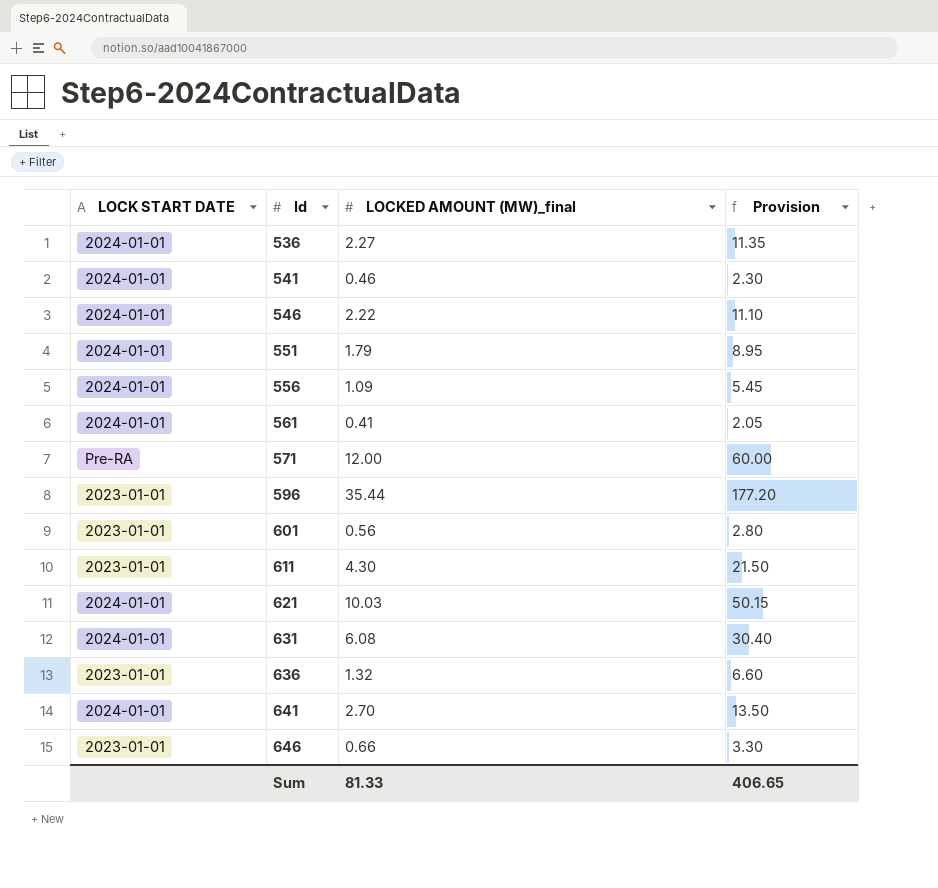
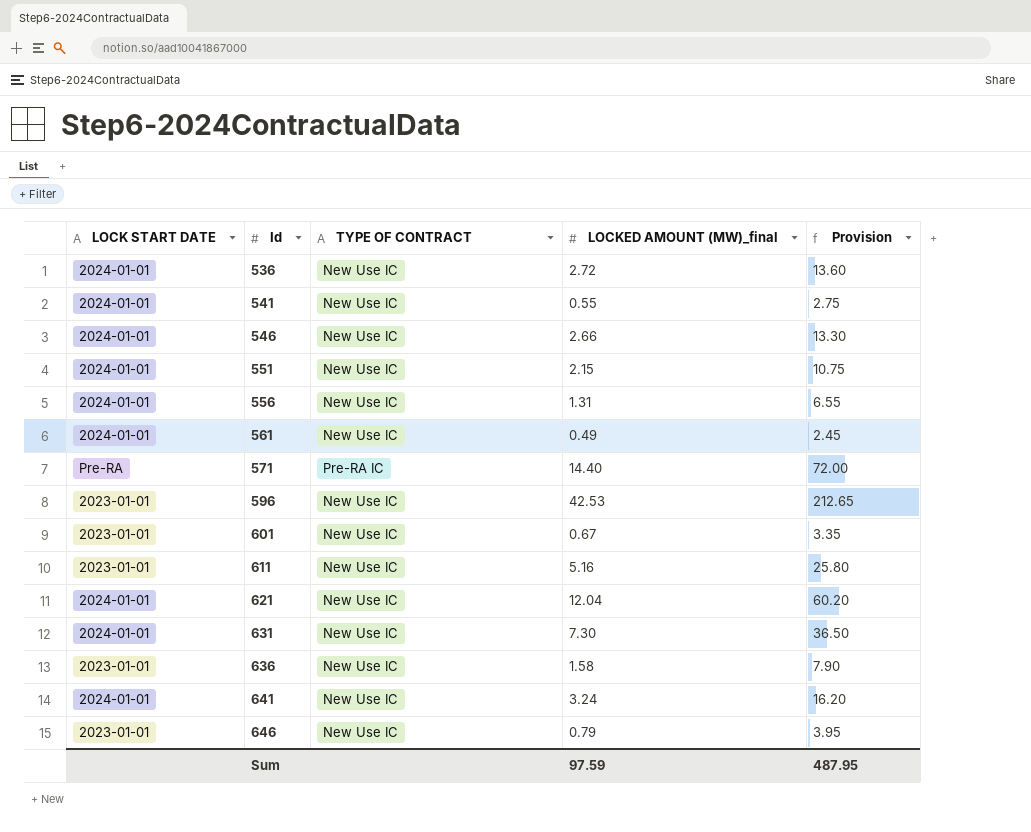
column TYPE OF CONTRACT | position: none -> 3
536 | LOCKED AMOUNT (MW)_final: 2.27 -> 2.72
536 | Provision: 11.35 -> 13.60
541 | LOCKED AMOUNT (MW)_final: 0.46 -> 0.55
541 | Provision: 2.30 -> 2.75
546 | LOCKED AMOUNT (MW)_final: 2.22 -> 2.66
546 | Provision: 11.10 -> 13.30
551 | LOCKED AMOUNT (MW)_final: 1.79 -> 2.15
551 | Provision: 8.95 -> 10.75
556 | LOCKED AMOUNT (MW)_final: 1.09 -> 1.31
556 | Provision: 5.45 -> 6.55
561 | LOCKED AMOUNT (MW)_final: 0.41 -> 0.49
561 | Provision: 2.05 -> 2.45
571 | LOCKED AMOUNT (MW)_final: 12.00 -> 14.40
571 | Provision: 60.00 -> 72.00
596 | LOCKED AMOUNT (MW)_final: 35.44 -> 42.53
596 | Provision: 177.20 -> 212.65
601 | LOCKED AMOUNT (MW)_final: 0.56 -> 0.67
601 | Provision: 2.80 -> 3.35
611 | LOCKED AMOUNT (MW)_final: 4.30 -> 5.16
611 | Provision: 21.50 -> 25.80
621 | LOCKED AMOUNT (MW)_final: 10.03 -> 12.04
621 | Provision: 50.15 -> 60.20
631 | LOCKED AMOUNT (MW)_final: 6.08 -> 7.30
631 | Provision: 30.40 -> 36.50
636 | LOCKED AMOUNT (MW)_final: 1.32 -> 1.58
636 | Provision: 6.60 -> 7.90
641 | LOCKED AMOUNT (MW)_final: 2.70 -> 3.24
641 | Provision: 13.50 -> 16.20
646 | LOCKED AMOUNT (MW)_final: 0.66 -> 0.79
646 | Provision: 3.30 -> 3.95
Sum | LOCKED AMOUNT (MW)_final: 81.33 -> 97.59
Sum | Provision: 406.65 -> 487.95

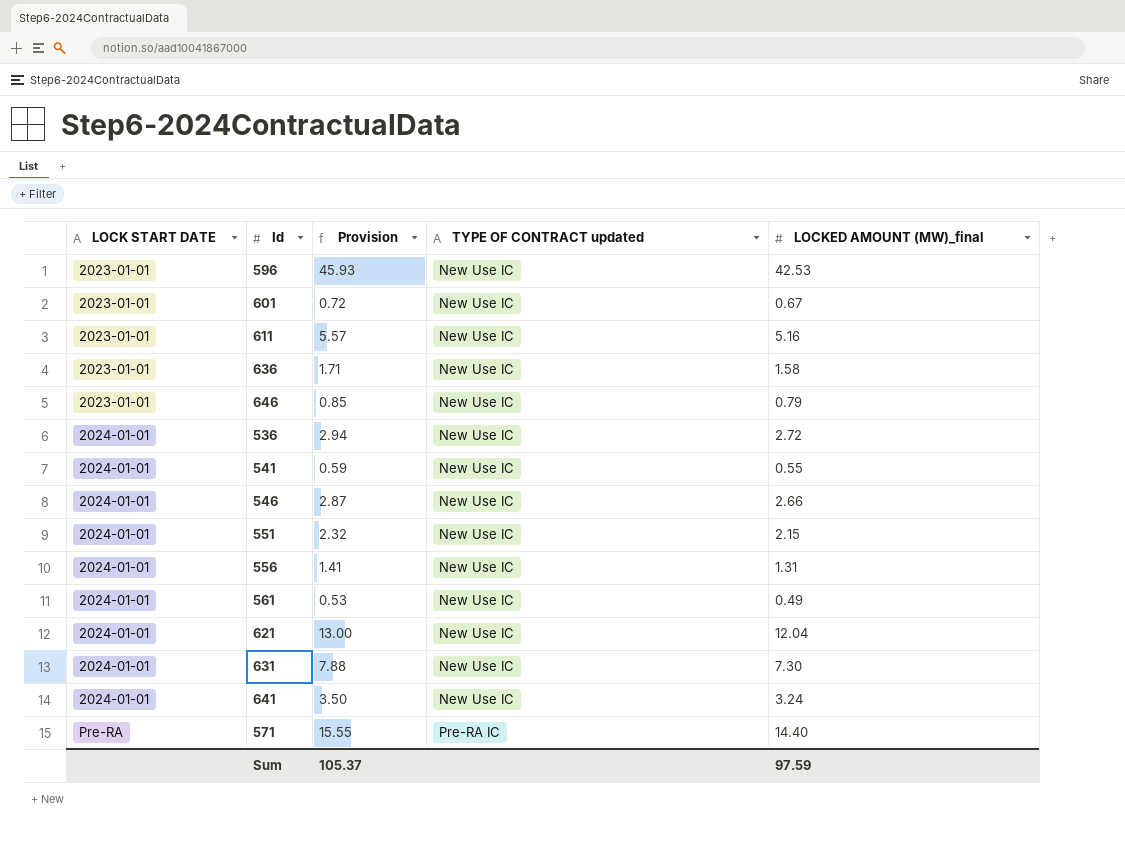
row order: Id ascending -> LOCK START DATE ascending
column Provision | formula: [LOCKED AMOUNT (MW)_final] * 5 -> [LOCKED AMOUNT (MW)_final] * 1.08
column Provision | position: 5 -> 3
column name: TYPE OF CONTRACT -> TYPE OF CONTRACT updated
Sum | Provision: 487.95 -> 105.37

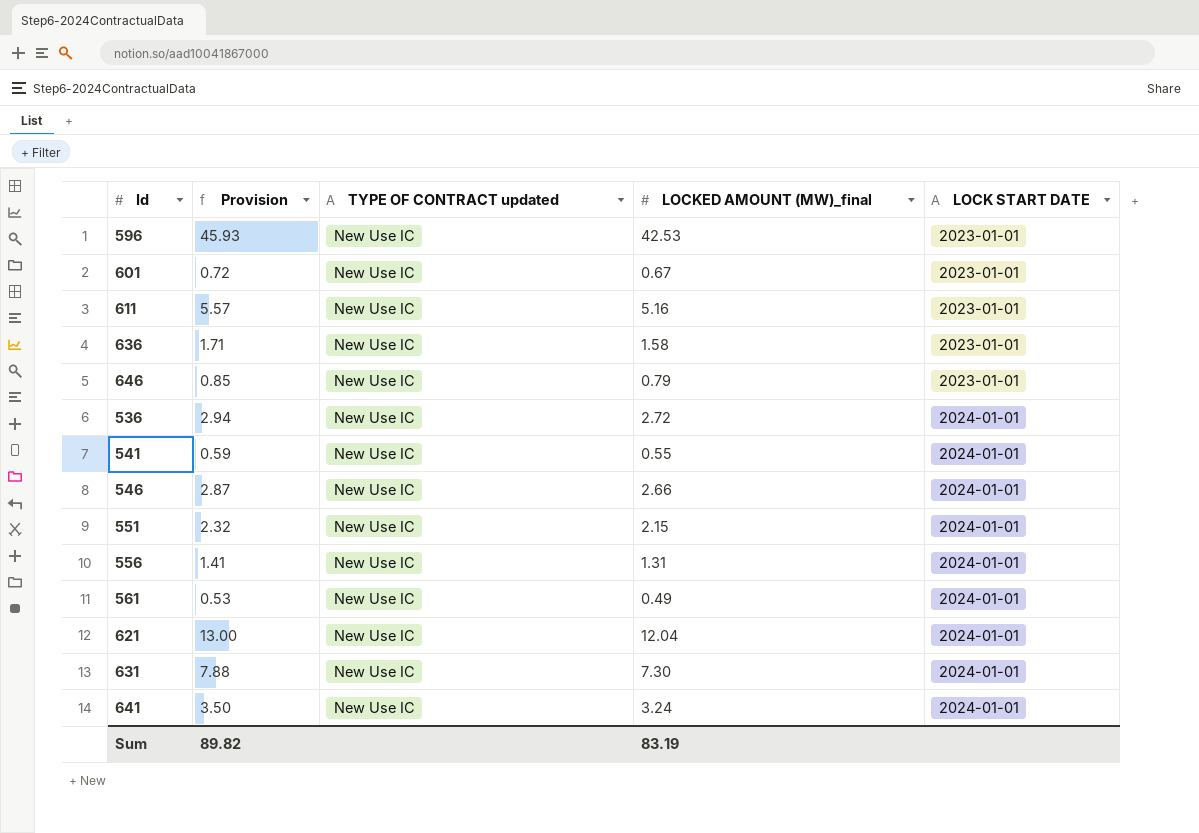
column LOCK START DATE | position: 1 -> 5
row 571: Pre-RA | 15.55 | Pre-RA IC | 14.40 -> none
Sum | Provision: 105.37 -> 89.82
Sum | LOCKED AMOUNT (MW)_final: 97.59 -> 83.19

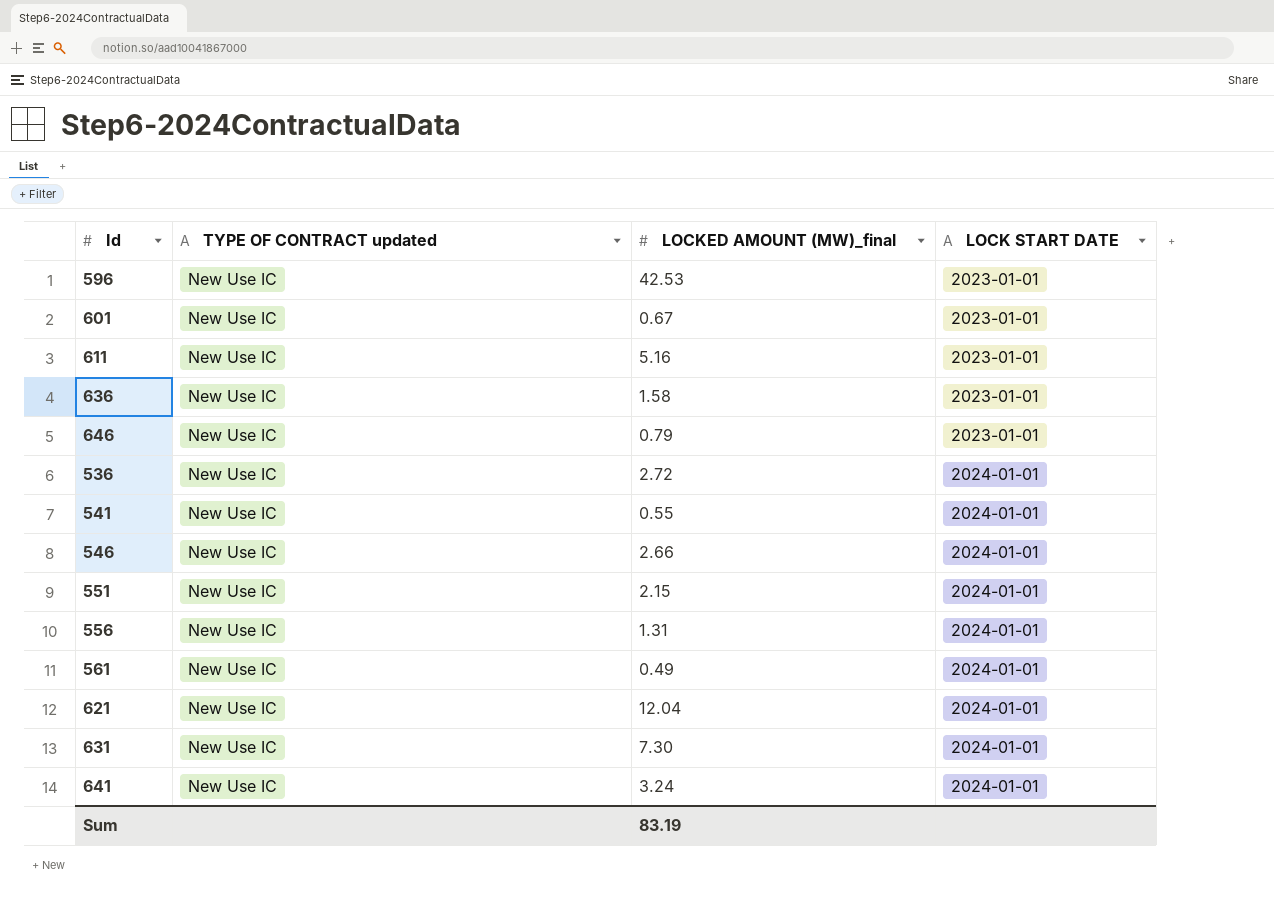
column Provision | formula: [LOCKED AMOUNT (MW)_final] * 1.08 -> none

